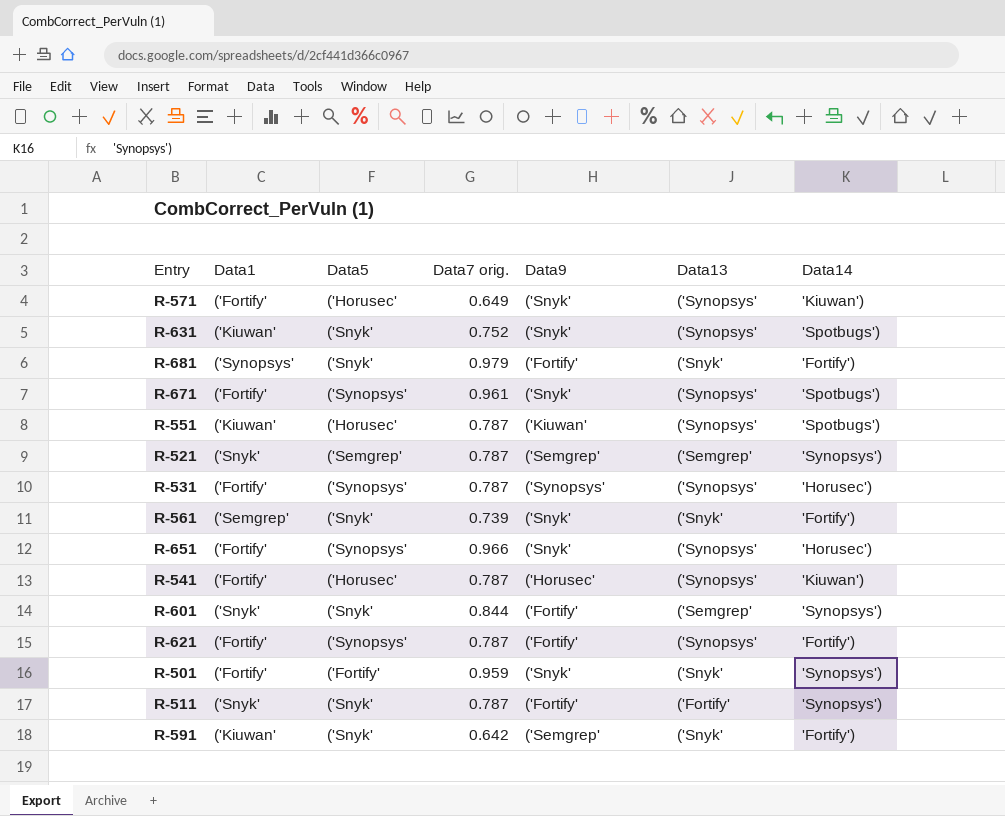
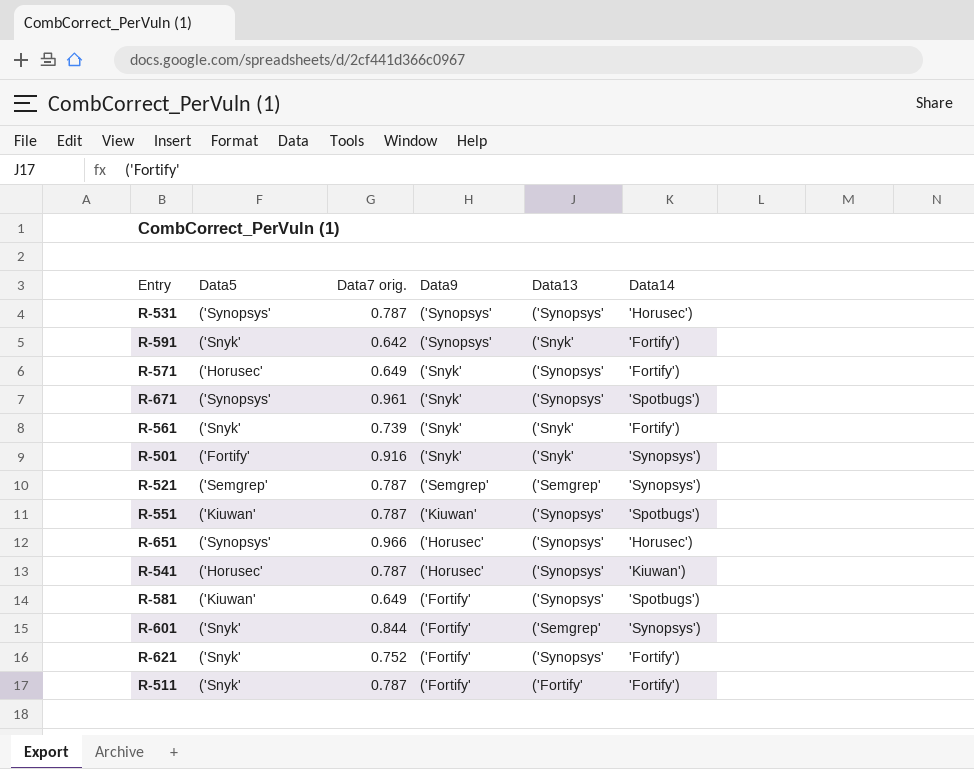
row order: none -> Data9 descending
column Data1 | position: 2 -> none
row R-631: ('Kiuwan' | ('Snyk' | 0.752 | ('Snyk' | ('Synopsys' | 'Spotbugs') -> none
row R-681: ('Synopsys' | ('Snyk' | 0.979 | ('Fortify' | ('Snyk' | 'Fortify') -> none
R-591 | Data9: ('Semgrep' -> ('Synopsys'
R-571 | Data14: 'Kiuwan') -> 'Fortify')
R-501 | Data7 orig.: 0.959 -> 0.916
R-551 | Data5: ('Horusec' -> ('Kiuwan'
R-651 | Data9: ('Snyk' -> ('Horusec'
row R-581: none -> ('Kiuwan' | 0.649 | ('Fortify' | ('Synopsys' | 'Spotbugs')
R-621 | Data5: ('Synopsys' -> ('Snyk'
R-621 | Data7 orig.: 0.787 -> 0.752
R-511 | Data14: 'Synopsys') -> 'Fortify')

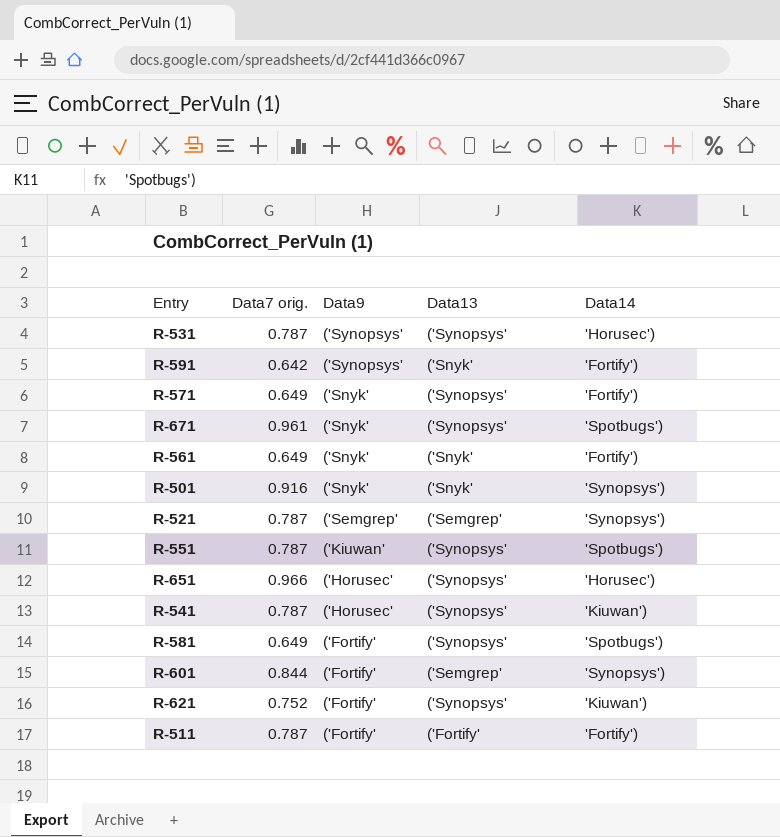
column Data5 | position: 2 -> none
R-561 | Data7 orig.: 0.739 -> 0.649
R-621 | Data14: 'Fortify') -> 'Kiuwan')

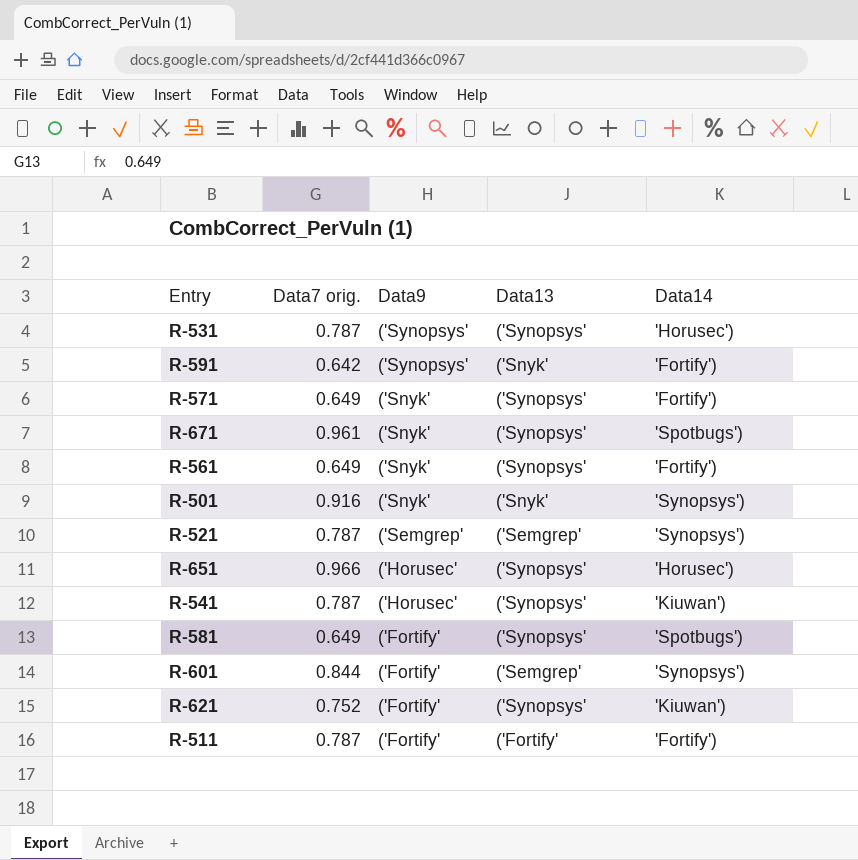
row R-551: 0.787 | ('Kiuwan' | ('Synopsys' | 'Spotbugs') -> none
R-561 | Data13: ('Snyk' -> ('Synopsys'

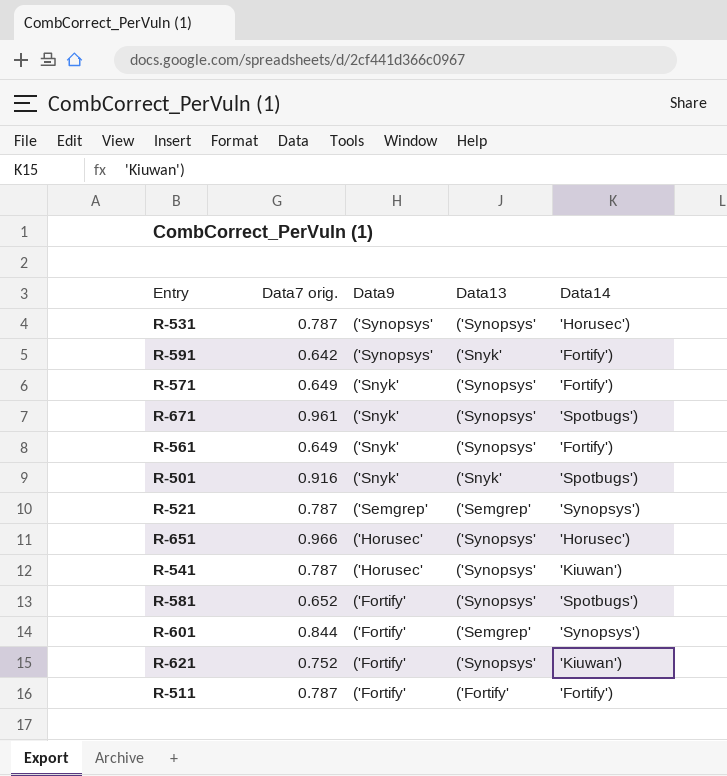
R-501 | Data14: 'Synopsys') -> 'Spotbugs')
R-581 | Data7 orig.: 0.649 -> 0.652

